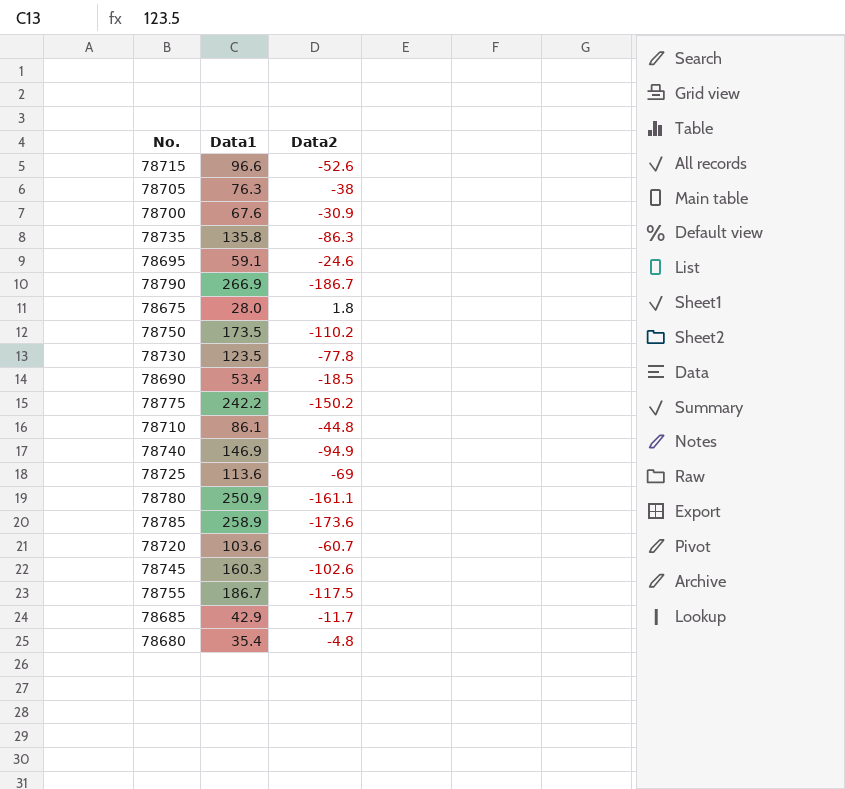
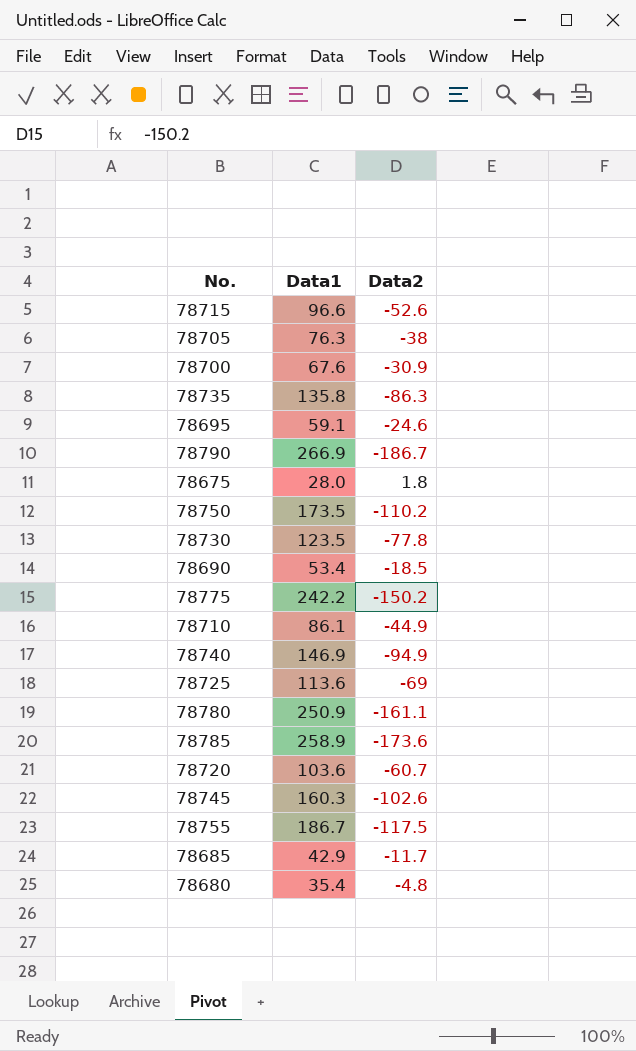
78710 | Data2: -44.8 -> -44.9

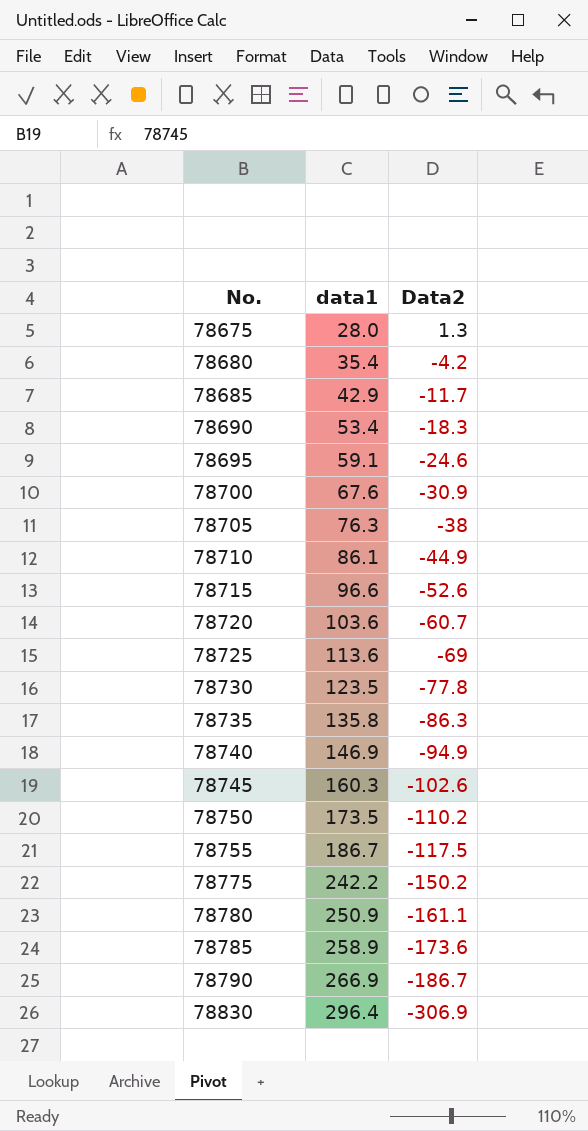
row order: none -> No. ascending
column name: Data1 -> data1
78675 | Data2: 1.8 -> 1.3
78680 | Data2: -4.8 -> -4.2
78690 | Data2: -18.5 -> -18.3
row 78830: none -> 296.4 | -306.9

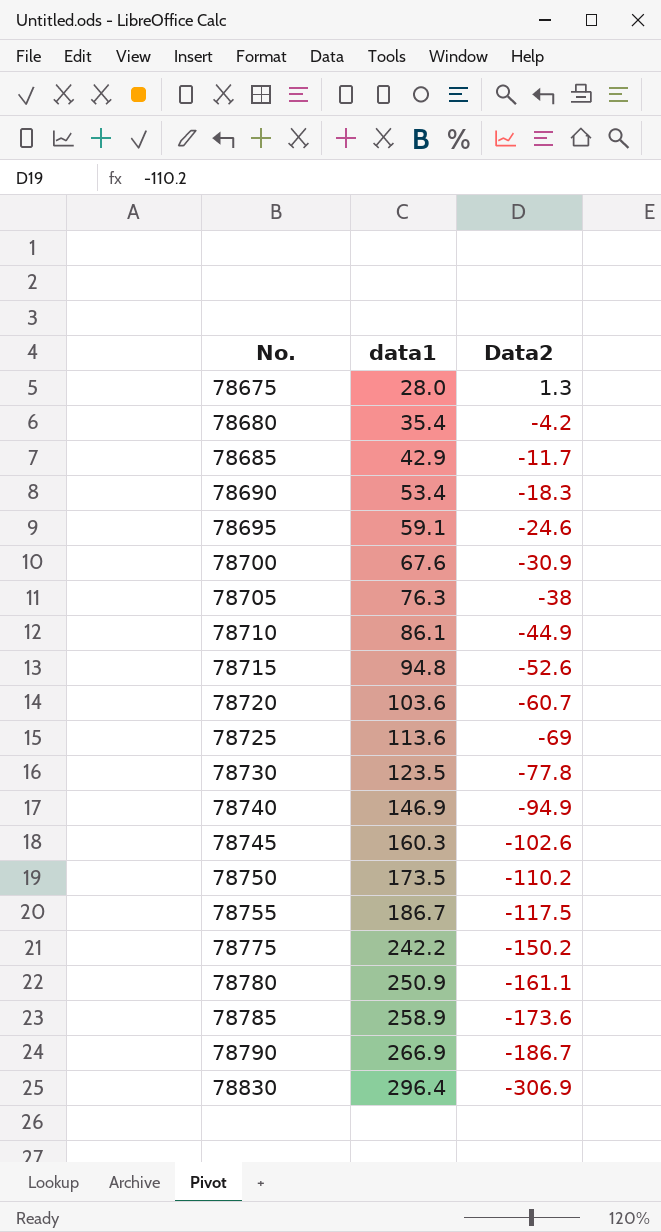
row 78735: 135.8 | -86.3 -> none
78715 | data1: 96.6 -> 94.8

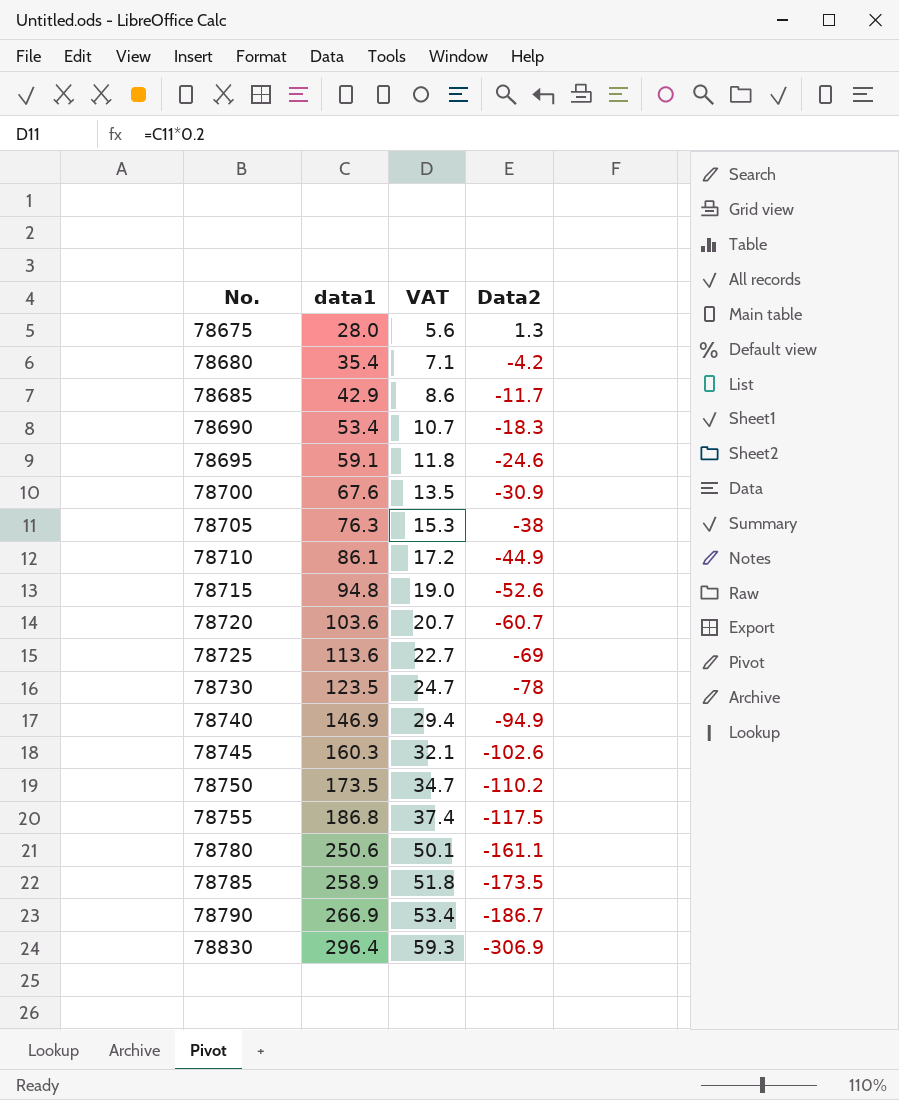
column VAT | formula: none -> [data1] * 0.2
row 78775: 242.2 | -150.2 -> none
78730 | Data2: -77.8 -> -78
78755 | data1: 186.7 -> 186.8
78780 | data1: 250.9 -> 250.6
78785 | Data2: -173.6 -> -173.5

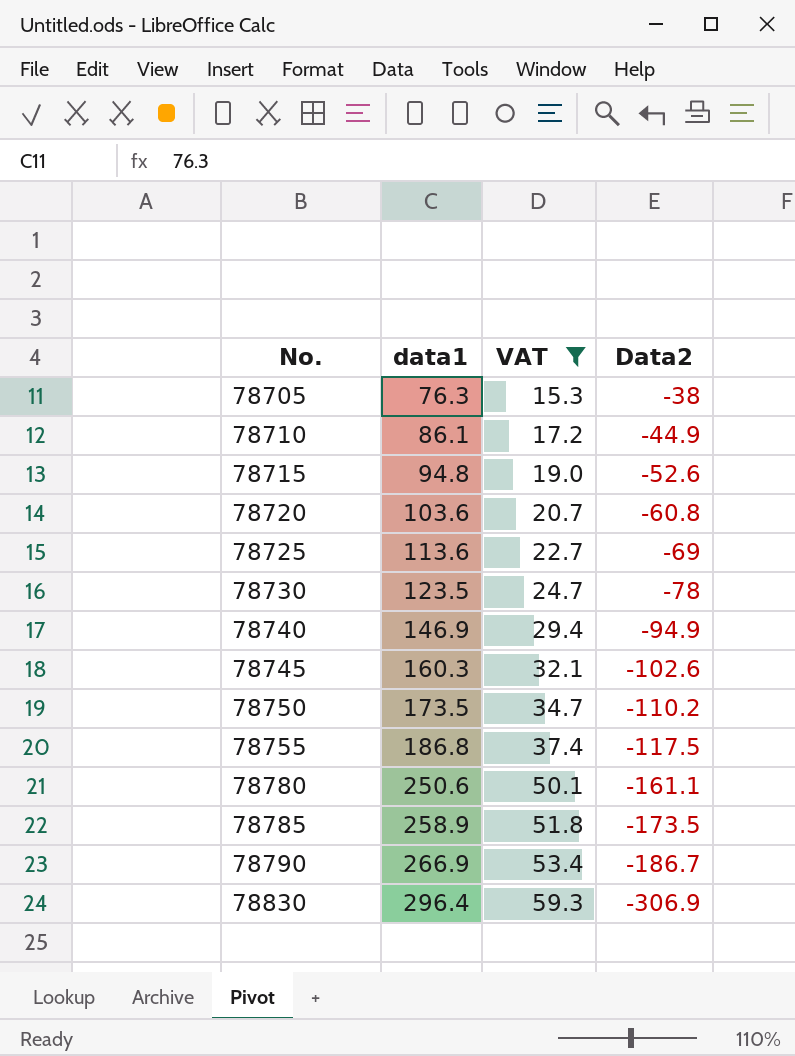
filter: none -> VAT >= 15.3
78720 | Data2: -60.7 -> -60.8

